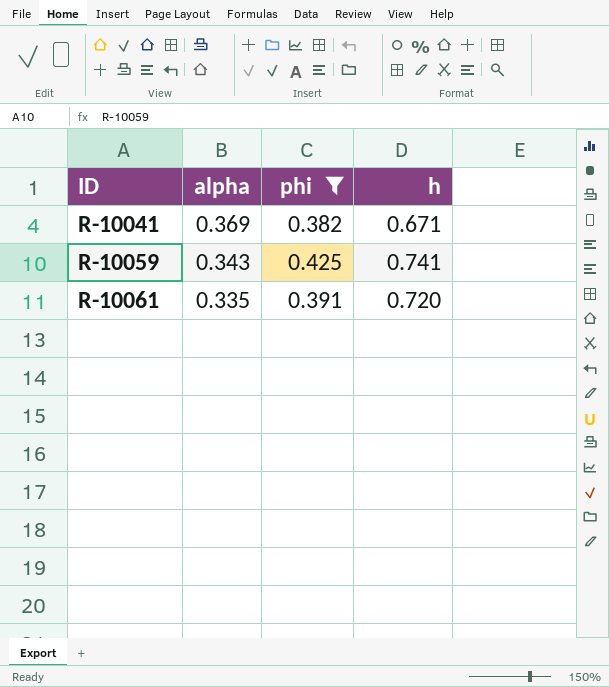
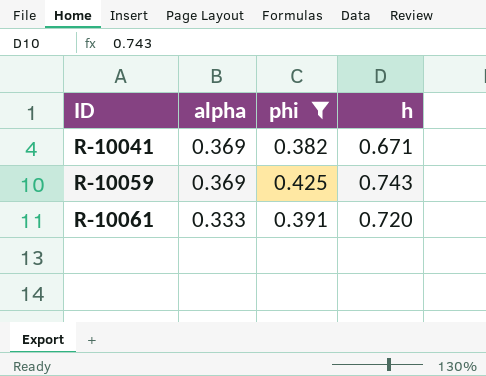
R-10059 | alpha: 0.343 -> 0.369
R-10059 | h: 0.741 -> 0.743
R-10061 | alpha: 0.335 -> 0.333

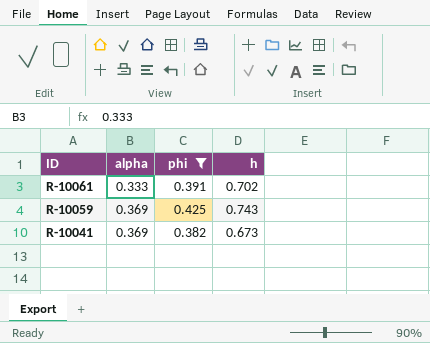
row order: ID ascending -> ID descending
R-10061 | h: 0.720 -> 0.702
R-10041 | h: 0.671 -> 0.673

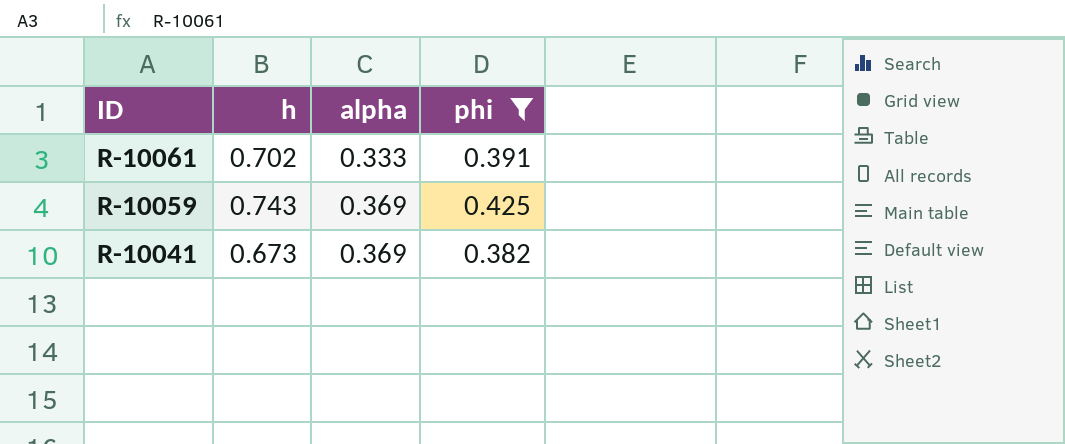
column h | position: 4 -> 2

